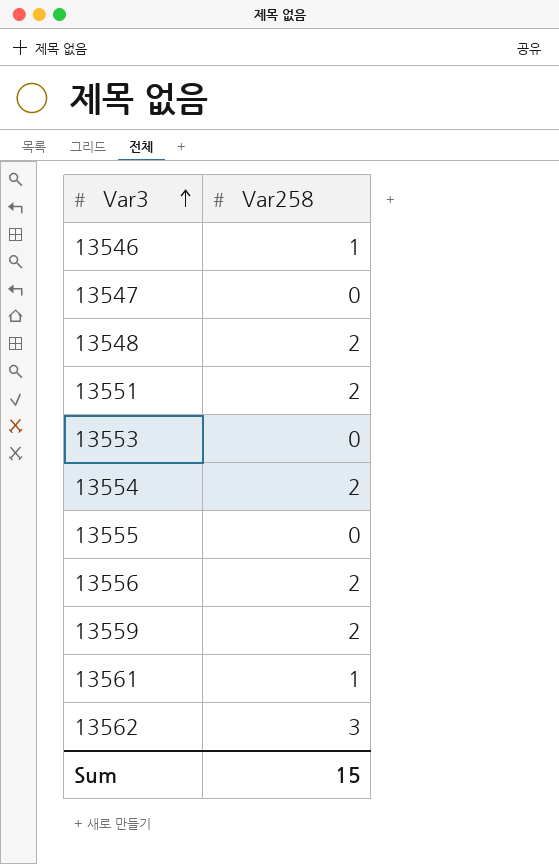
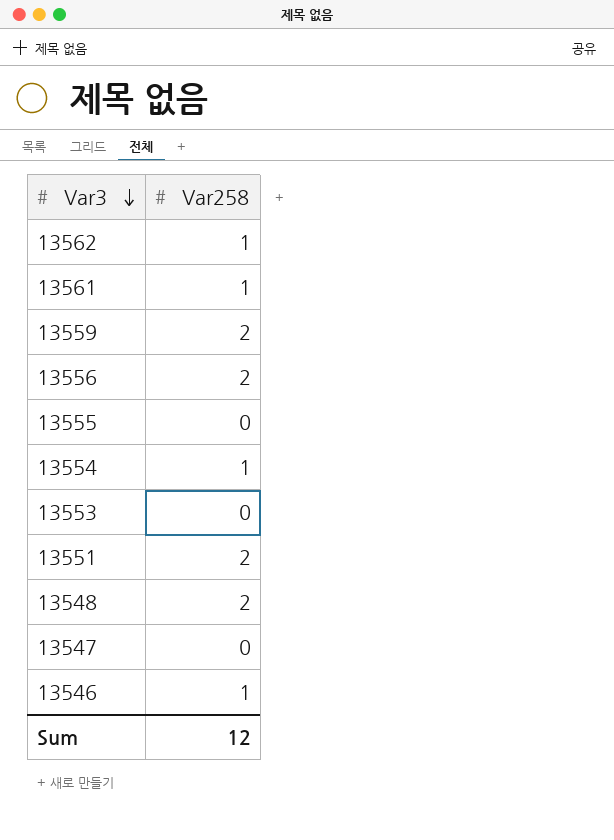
row order: Var3 ascending -> Var3 descending
13562 | Var258: 3 -> 1
13554 | Var258: 2 -> 1
Sum | Var258: 15 -> 12

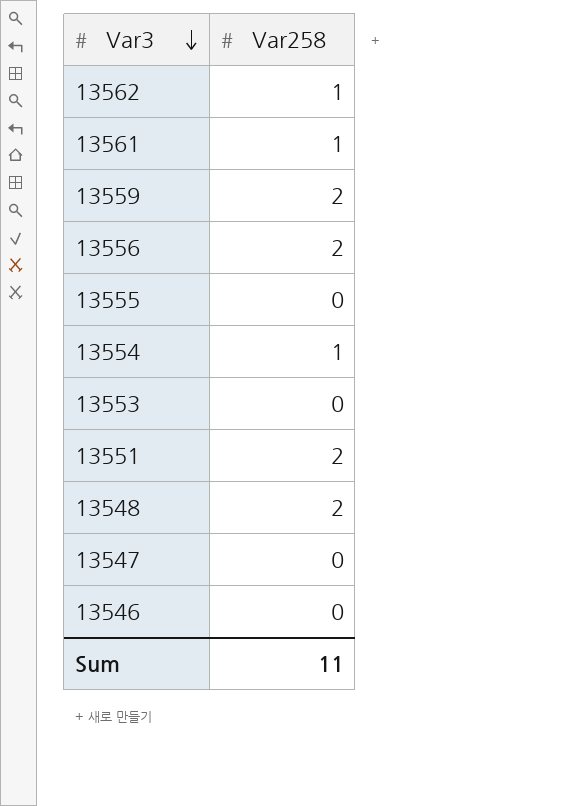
13546 | Var258: 1 -> 0
Sum | Var258: 12 -> 11

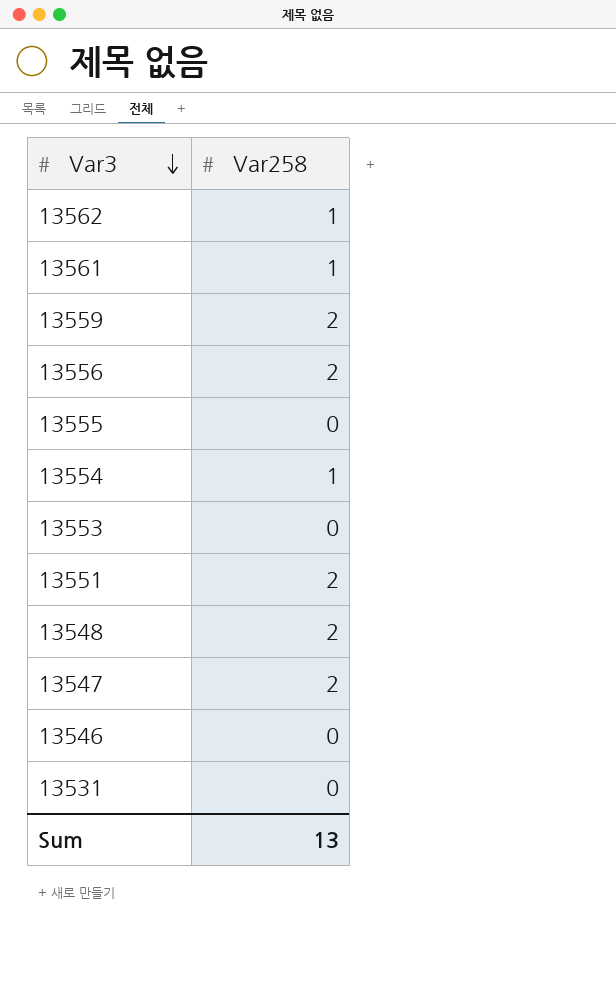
13547 | Var258: 0 -> 2
row 13531: none -> 0
Sum | Var258: 11 -> 13

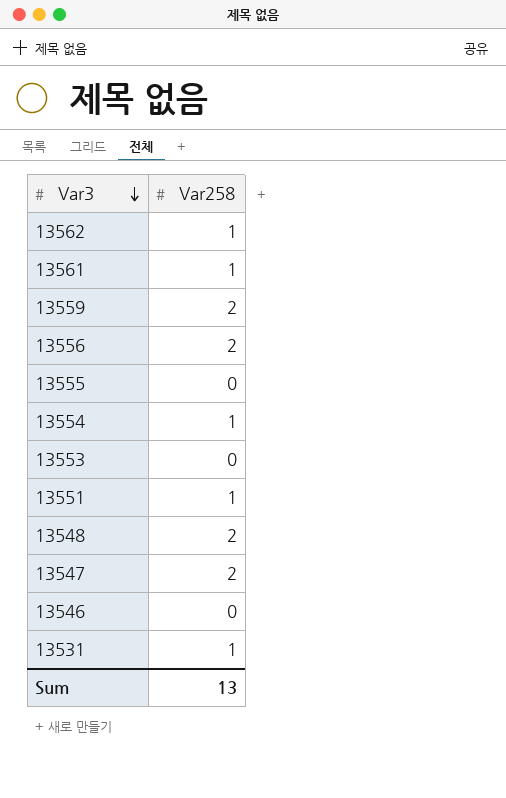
13551 | Var258: 2 -> 1
13531 | Var258: 0 -> 1

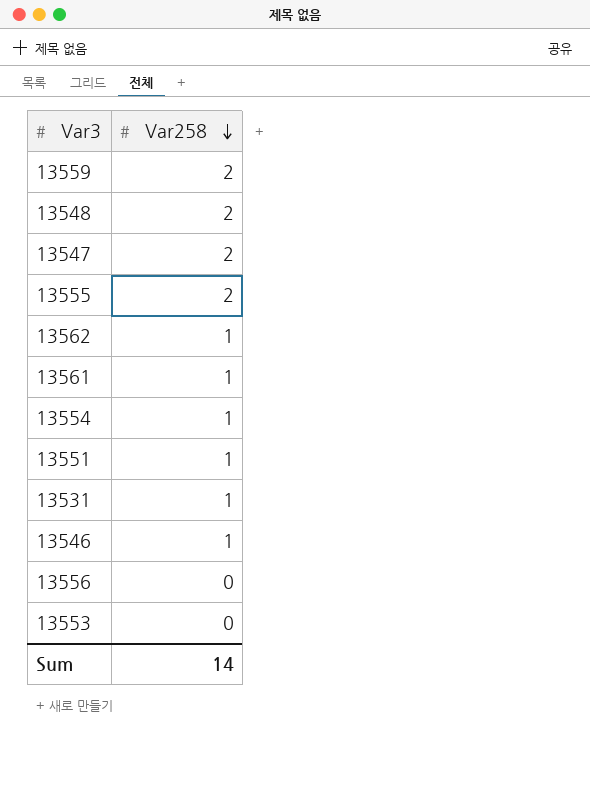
row order: Var3 descending -> Var258 descending
13555 | Var258: 0 -> 2
13546 | Var258: 0 -> 1
13556 | Var258: 2 -> 0
Sum | Var258: 13 -> 14

